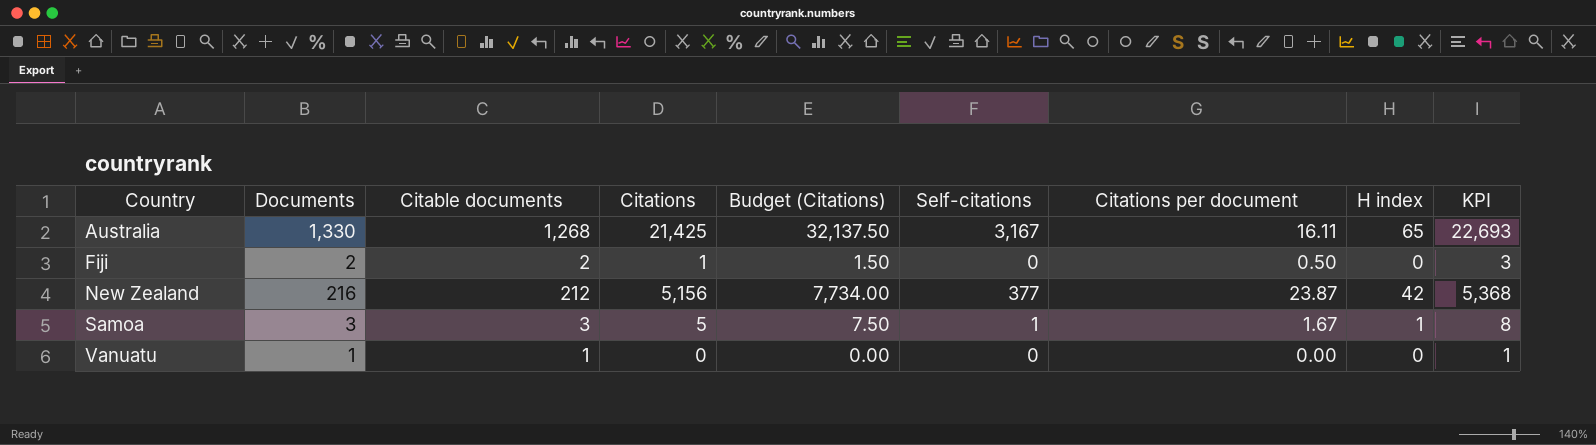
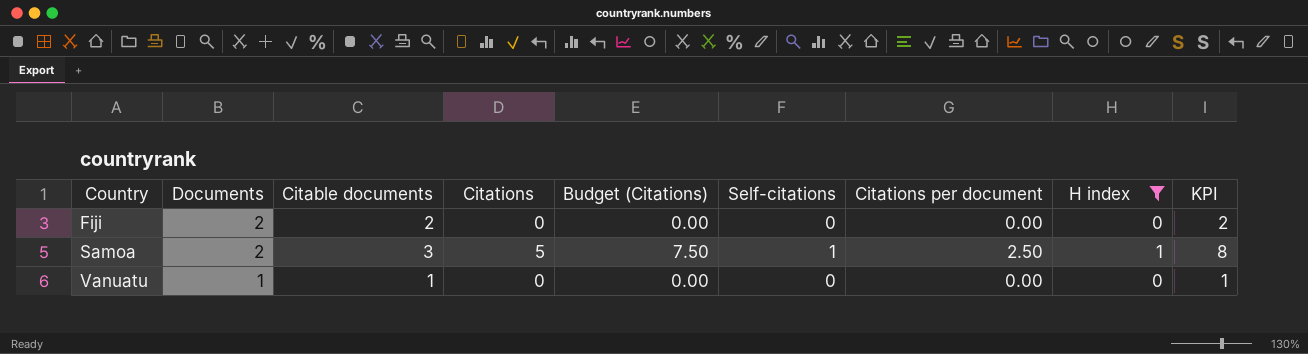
filter: none -> H index <= 1
Fiji | Citations: 1 -> 0
Fiji | Budget (Citations): 1.50 -> 0.00
Fiji | Citations per document: 0.50 -> 0.00
Fiji | KPI: 3 -> 2
Samoa | Documents: 3 -> 2
Samoa | Citations per document: 1.67 -> 2.50

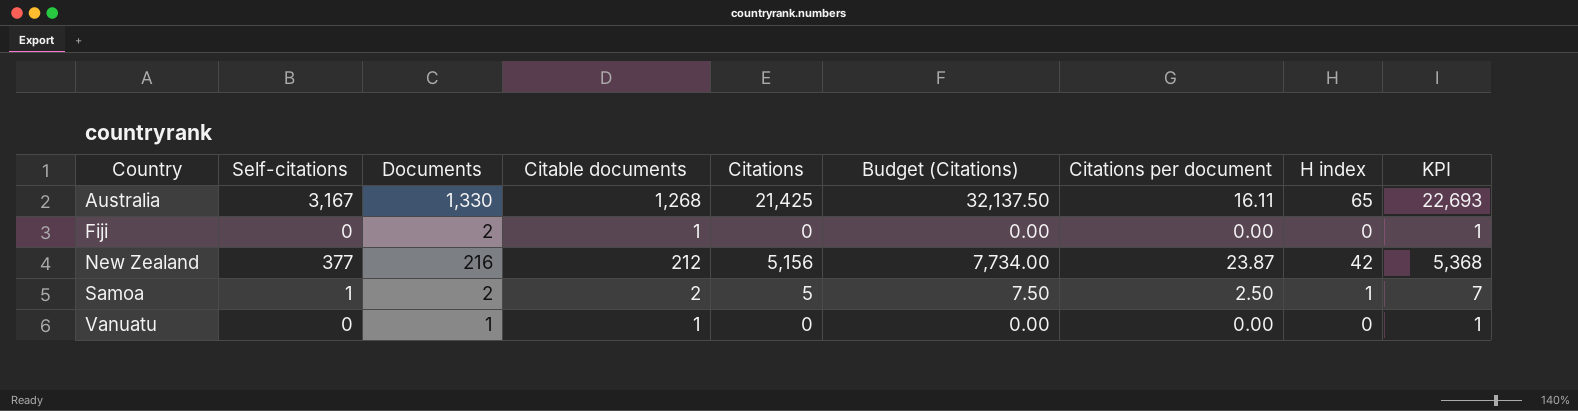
filter: H index <= 1 -> none
column Self-citations | position: 6 -> 2
Fiji | Citable documents: 2 -> 1
Fiji | KPI: 2 -> 1
Samoa | Citable documents: 3 -> 2
Samoa | KPI: 8 -> 7

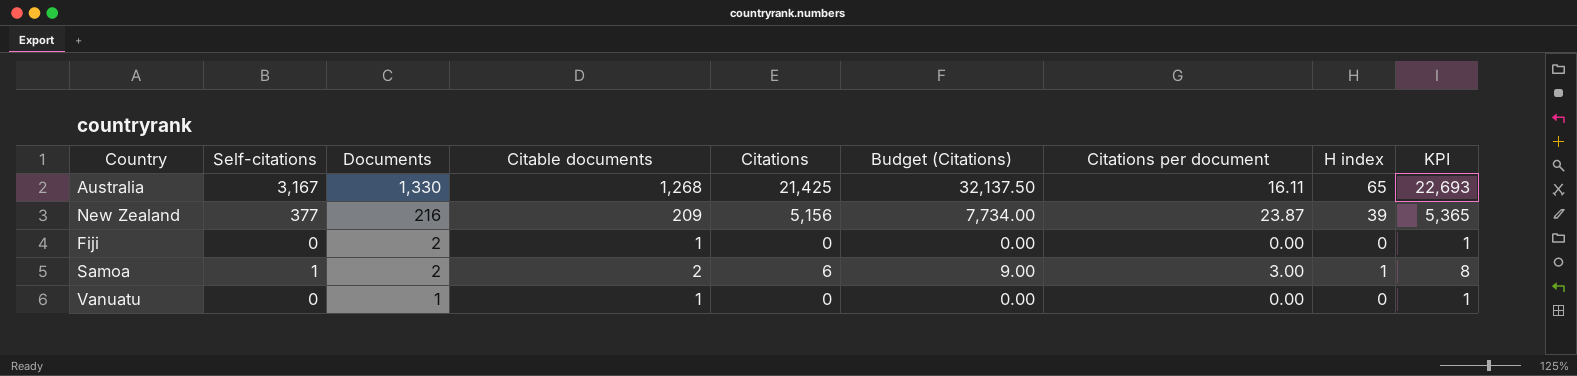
row order: Country ascending -> Documents descending
New Zealand | Citable documents: 212 -> 209
New Zealand | H index: 42 -> 39
New Zealand | KPI: 5,368 -> 5,365
Samoa | Citations: 5 -> 6
Samoa | Budget (Citations): 7.50 -> 9.00
Samoa | Citations per document: 2.50 -> 3.00
Samoa | KPI: 7 -> 8

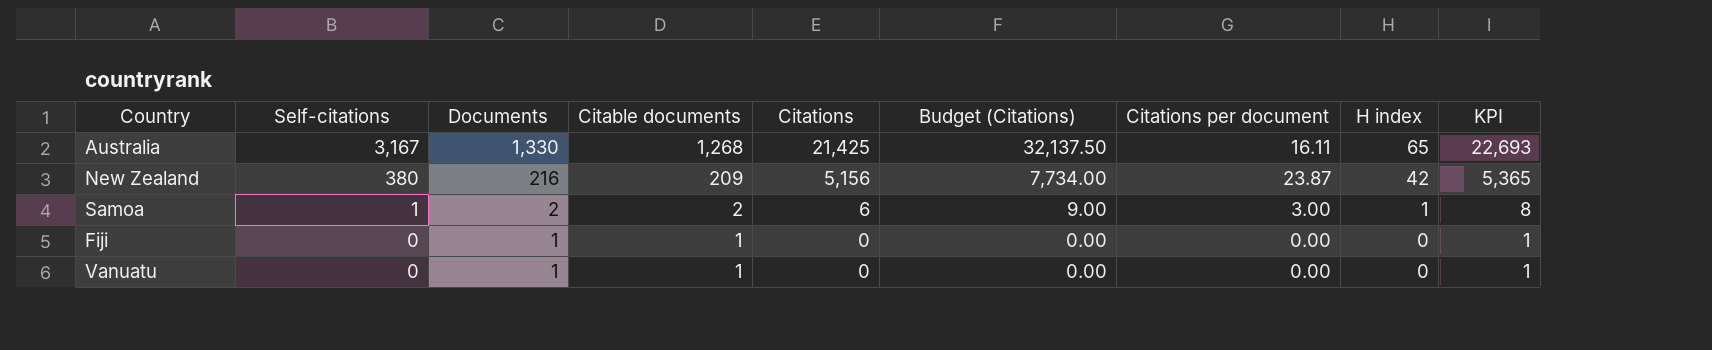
row order: Documents descending -> Self-citations descending
New Zealand | Self-citations: 377 -> 380
New Zealand | H index: 39 -> 42
Fiji | Documents: 2 -> 1

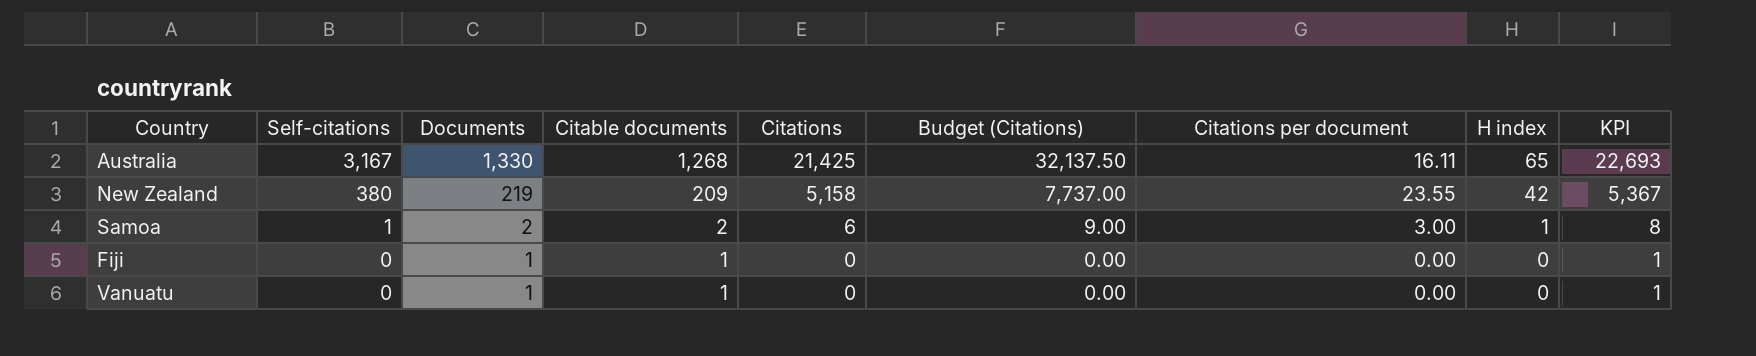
New Zealand | Documents: 216 -> 219
New Zealand | Citations: 5,156 -> 5,158
New Zealand | Budget (Citations): 7,734.00 -> 7,737.00
New Zealand | Citations per document: 23.87 -> 23.55
New Zealand | KPI: 5,365 -> 5,367

